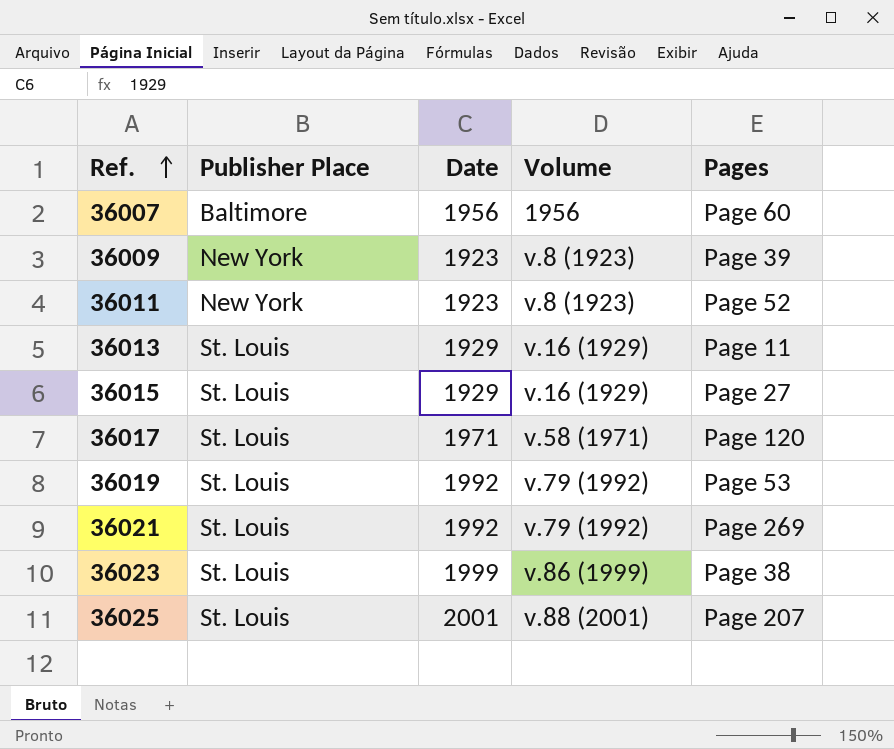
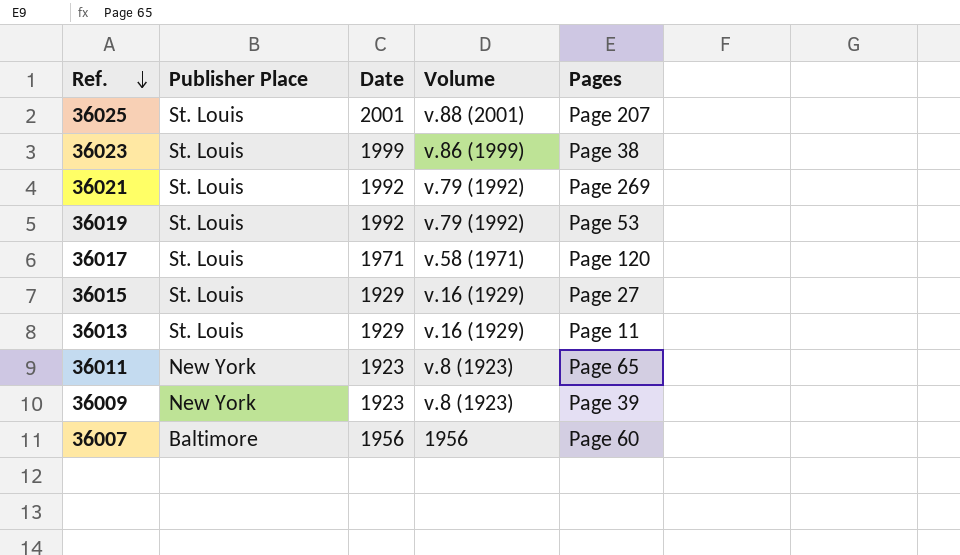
row order: Ref. ascending -> Ref. descending
36011 | Pages: Page 52 -> Page 65

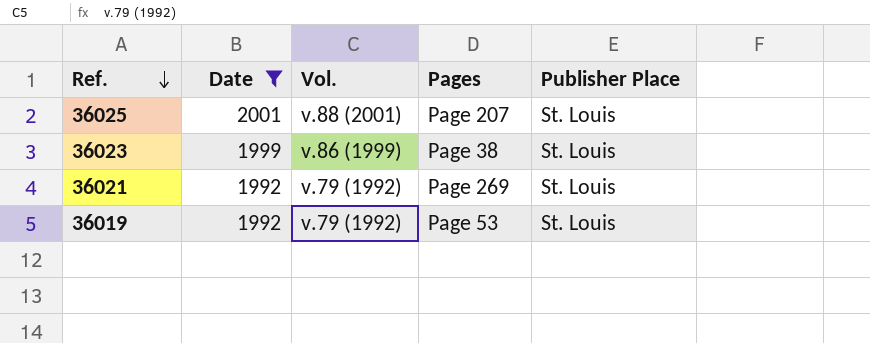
filter: none -> Date >= 1992
column name: Volume -> Vol.
column Publisher Place | position: 2 -> 5

